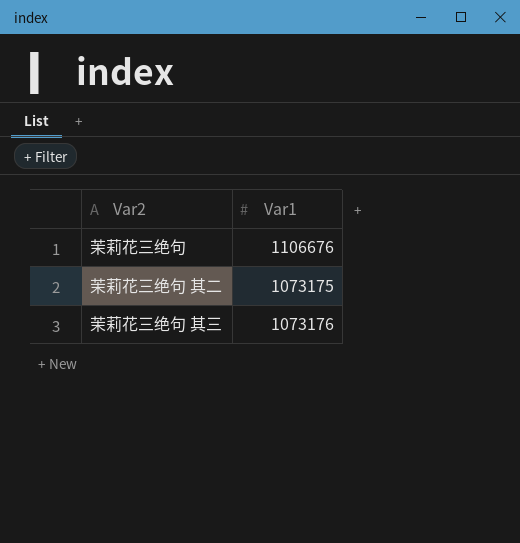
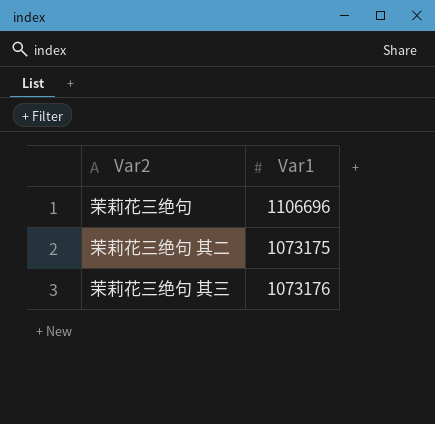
茉莉花三绝句 | Var1: 1106676 -> 1106696

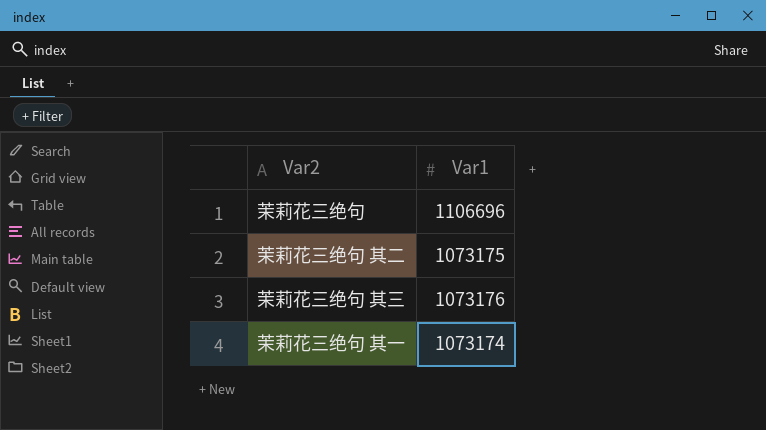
row 茉莉花三绝句 其一: none -> 1073174

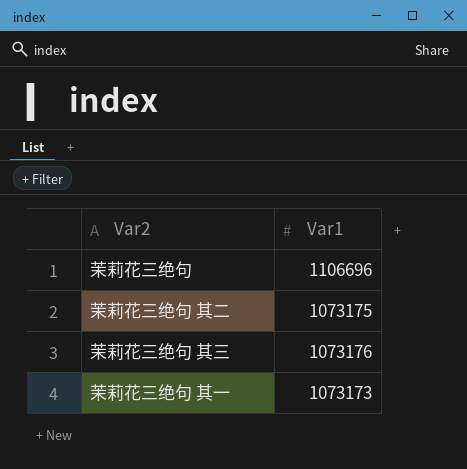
茉莉花三绝句 其一 | Var1: 1073174 -> 1073173

